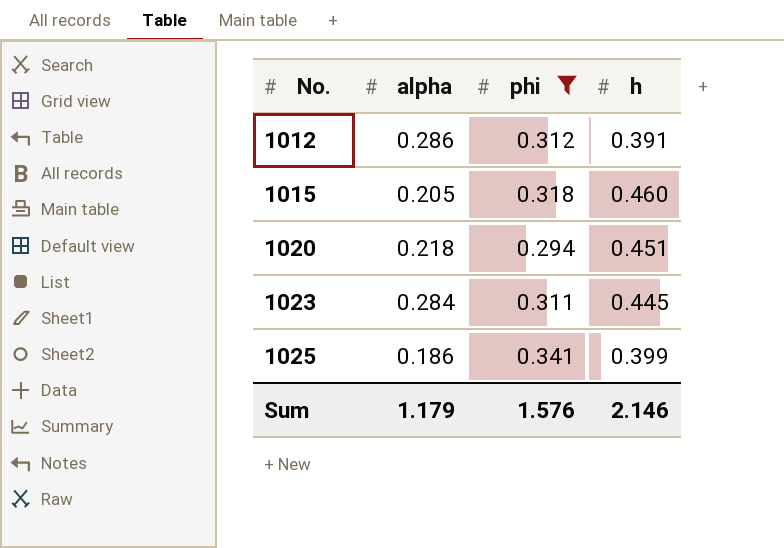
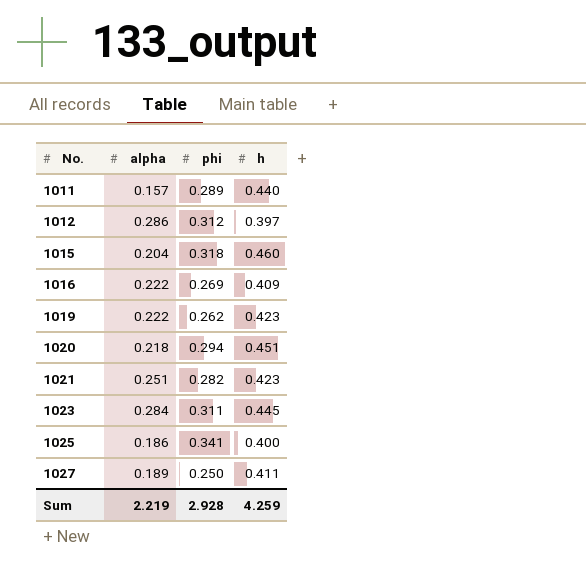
filter: phi >= 0.294 -> none
1012 | h: 0.391 -> 0.397
1015 | alpha: 0.205 -> 0.204
1025 | h: 0.399 -> 0.400
Sum | alpha: 1.179 -> 2.219
Sum | phi: 1.576 -> 2.928
Sum | h: 2.146 -> 4.259

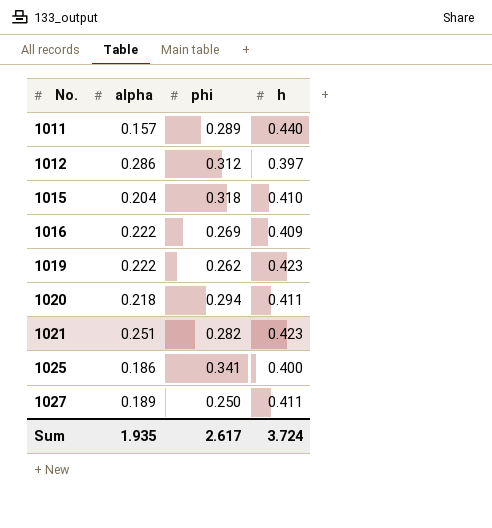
row 1023: 0.284 | 0.311 | 0.445 -> none
1015 | h: 0.460 -> 0.410
1020 | h: 0.451 -> 0.411
Sum | alpha: 2.219 -> 1.935
Sum | phi: 2.928 -> 2.617
Sum | h: 4.259 -> 3.724

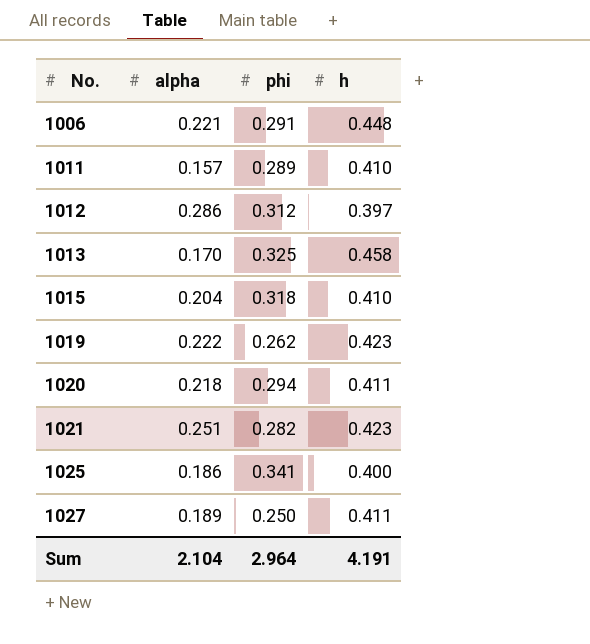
row 1016: 0.222 | 0.269 | 0.409 -> none
row 1006: none -> 0.221 | 0.291 | 0.448
1011 | h: 0.440 -> 0.410
row 1013: none -> 0.170 | 0.325 | 0.458
Sum | alpha: 1.935 -> 2.104
Sum | phi: 2.617 -> 2.964
Sum | h: 3.724 -> 4.191

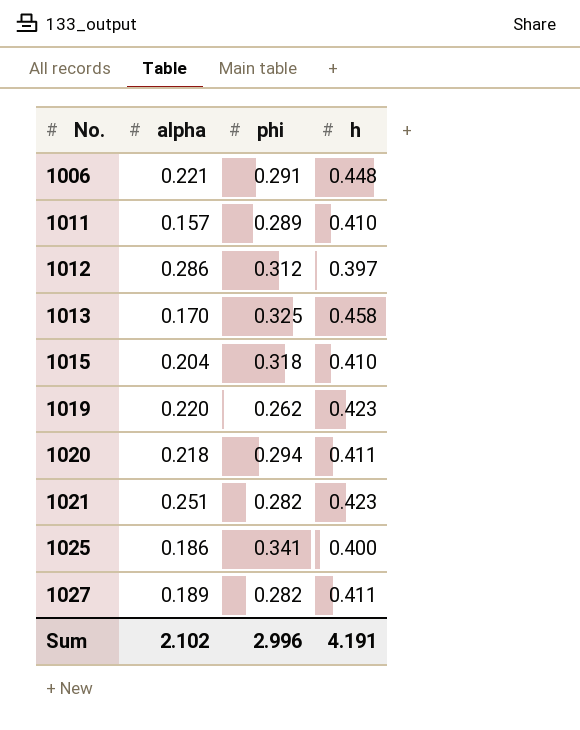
1019 | alpha: 0.222 -> 0.220
1027 | phi: 0.250 -> 0.282
Sum | alpha: 2.104 -> 2.102
Sum | phi: 2.964 -> 2.996

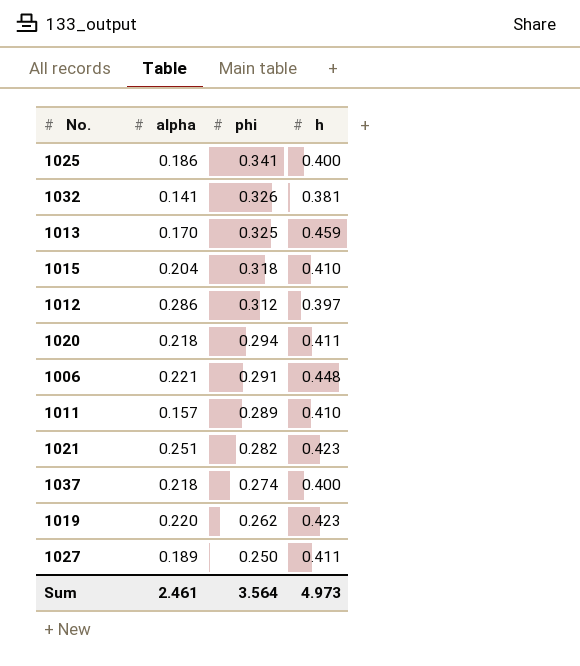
row order: No. ascending -> phi descending
row 1032: none -> 0.141 | 0.326 | 0.381
1013 | h: 0.458 -> 0.459
row 1037: none -> 0.218 | 0.274 | 0.400
1027 | phi: 0.282 -> 0.250
Sum | alpha: 2.102 -> 2.461
Sum | phi: 2.996 -> 3.564
Sum | h: 4.191 -> 4.973

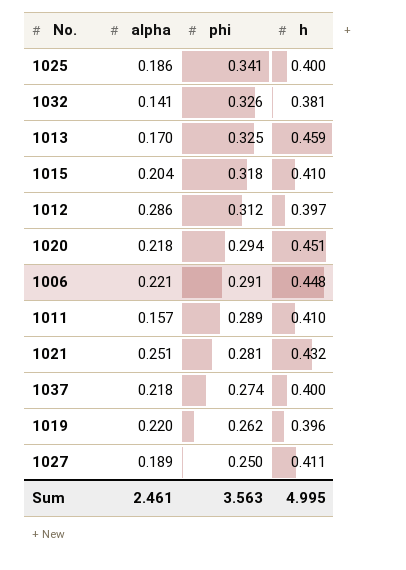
1020 | h: 0.411 -> 0.451
1021 | phi: 0.282 -> 0.281
1021 | h: 0.423 -> 0.432
1019 | h: 0.423 -> 0.396
Sum | phi: 3.564 -> 3.563
Sum | h: 4.973 -> 4.995

